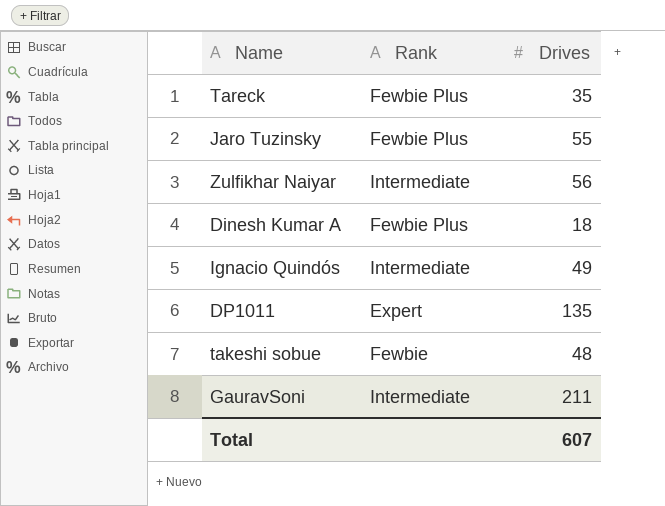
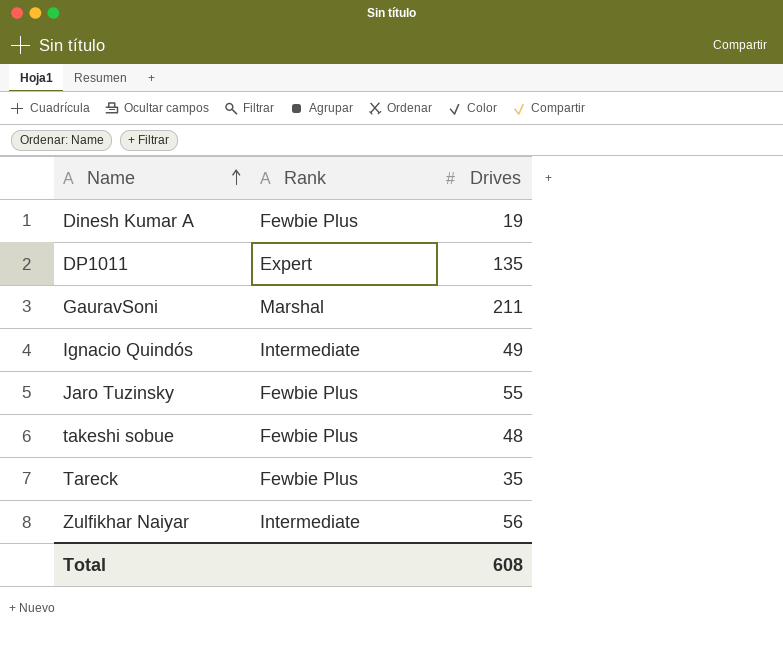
row order: none -> Name ascending
Dinesh Kumar A | Drives: 18 -> 19
GauravSoni | Rank: Intermediate -> Marshal
takeshi sobue | Rank: Fewbie -> Fewbie Plus
Total | Drives: 607 -> 608

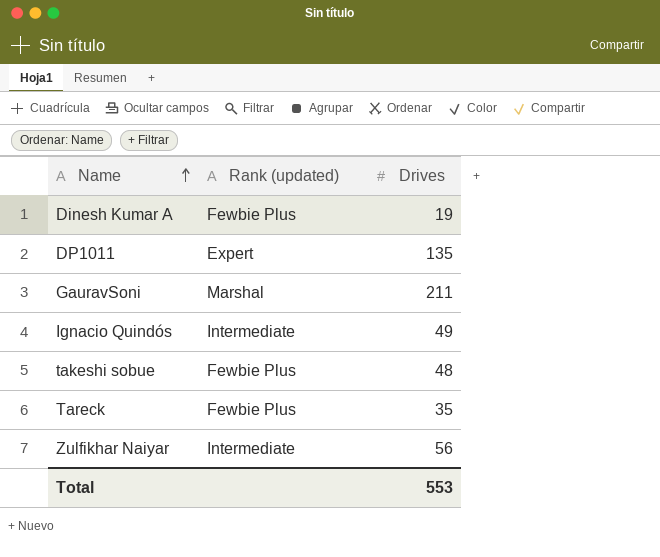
column name: Rank -> Rank (updated)
row Jaro Tuzinsky: Fewbie Plus | 55 -> none
Total | Drives: 608 -> 553

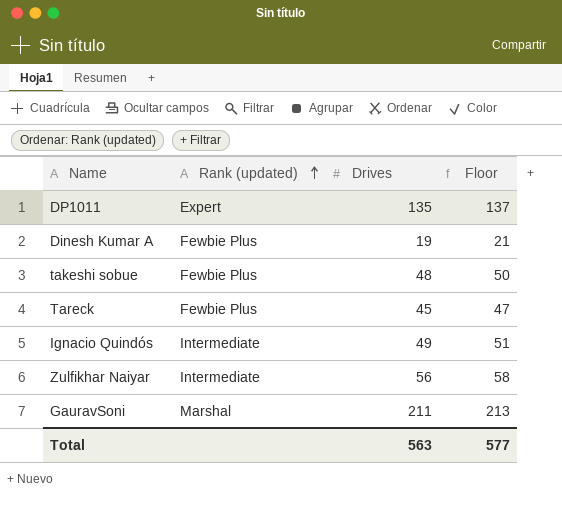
row order: Name ascending -> Rank (updated) ascending
column Floor | formula: none -> [Drives] + 2
Tareck | Drives: 35 -> 45
Total | Drives: 553 -> 563

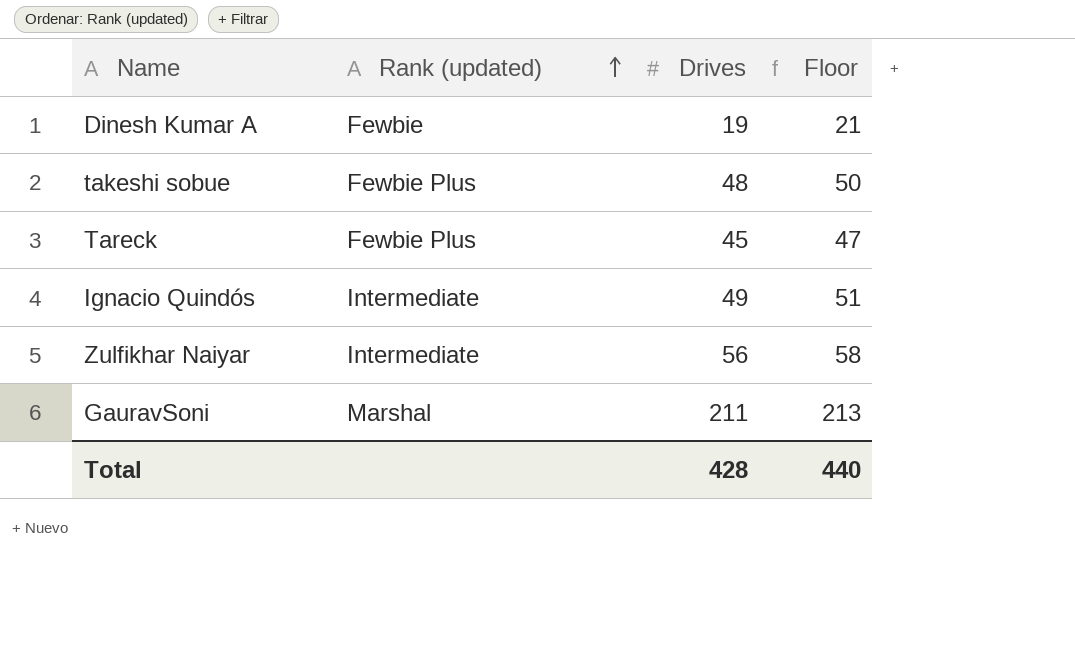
row DP1011: Expert | 135 | 137 -> none
Dinesh Kumar A | Rank (updated): Fewbie Plus -> Fewbie
Total | Drives: 563 -> 428
Total | Floor: 577 -> 440

